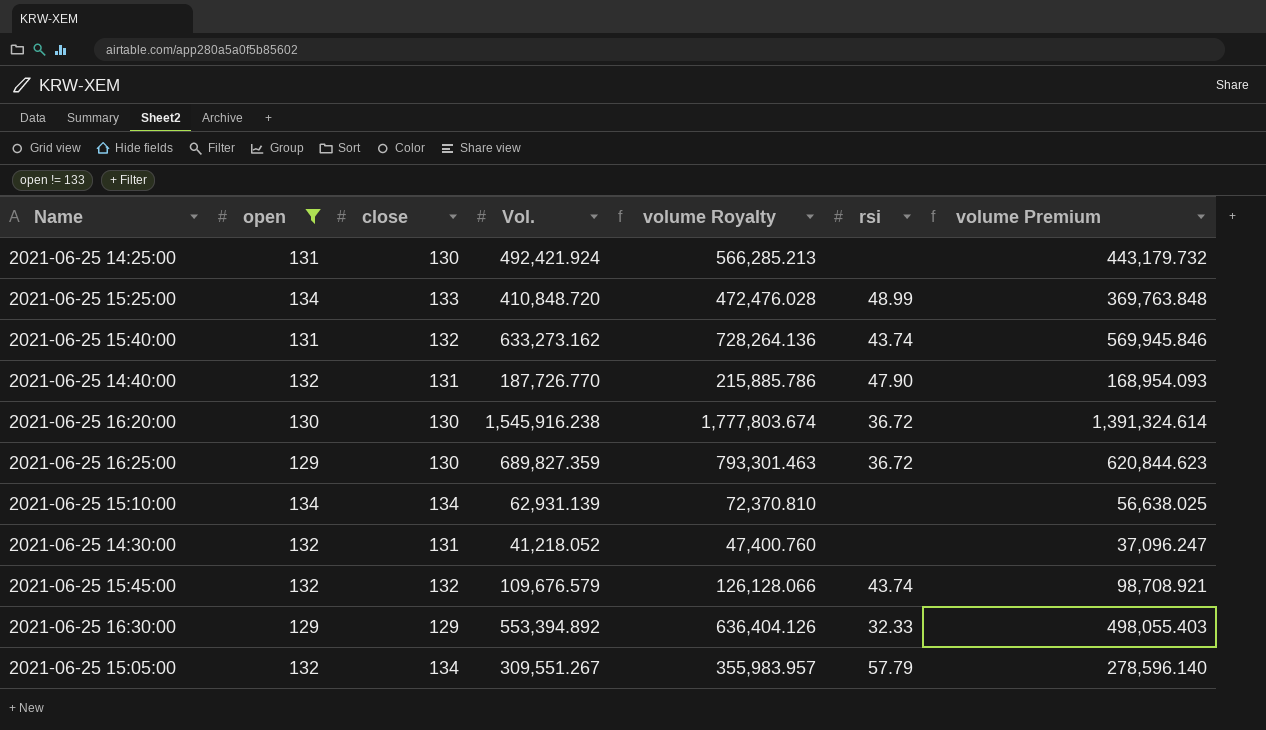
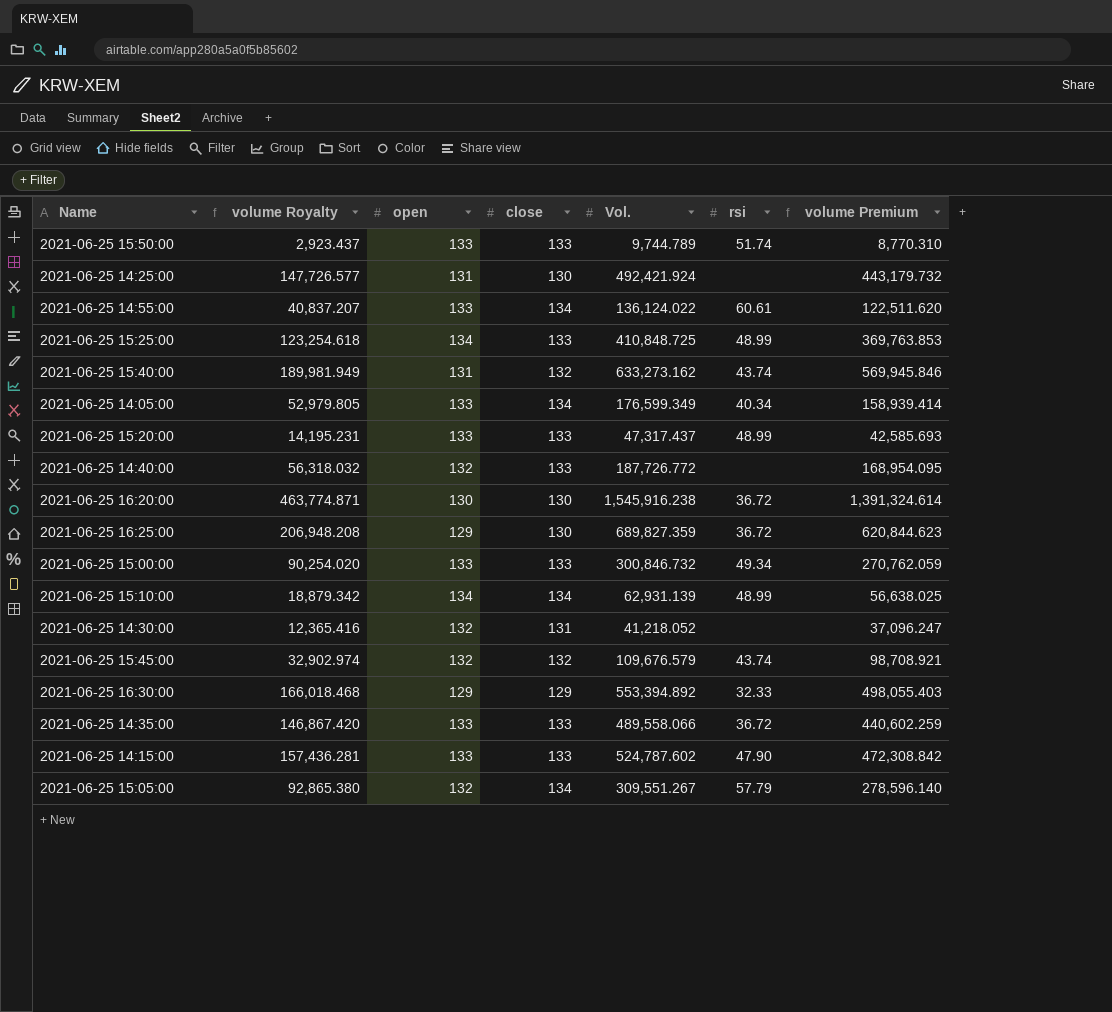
filter: open != 133 -> none
column volume Royalty | formula: [Vol.] * 1.15 -> [Vol.] * 0.3
column volume Royalty | position: 5 -> 2
2021-06-25 15:25:00 | Vol.: 410,848.720 -> 410,848.725
2021-06-25 15:25:00 | volume Premium: 369,763.848 -> 369,763.853
2021-06-25 14:40:00 | close: 131 -> 133
2021-06-25 14:40:00 | Vol.: 187,726.770 -> 187,726.772
2021-06-25 14:40:00 | rsi: 47.90 -> none
2021-06-25 14:40:00 | volume Premium: 168,954.093 -> 168,954.095
2021-06-25 15:10:00 | rsi: none -> 48.99

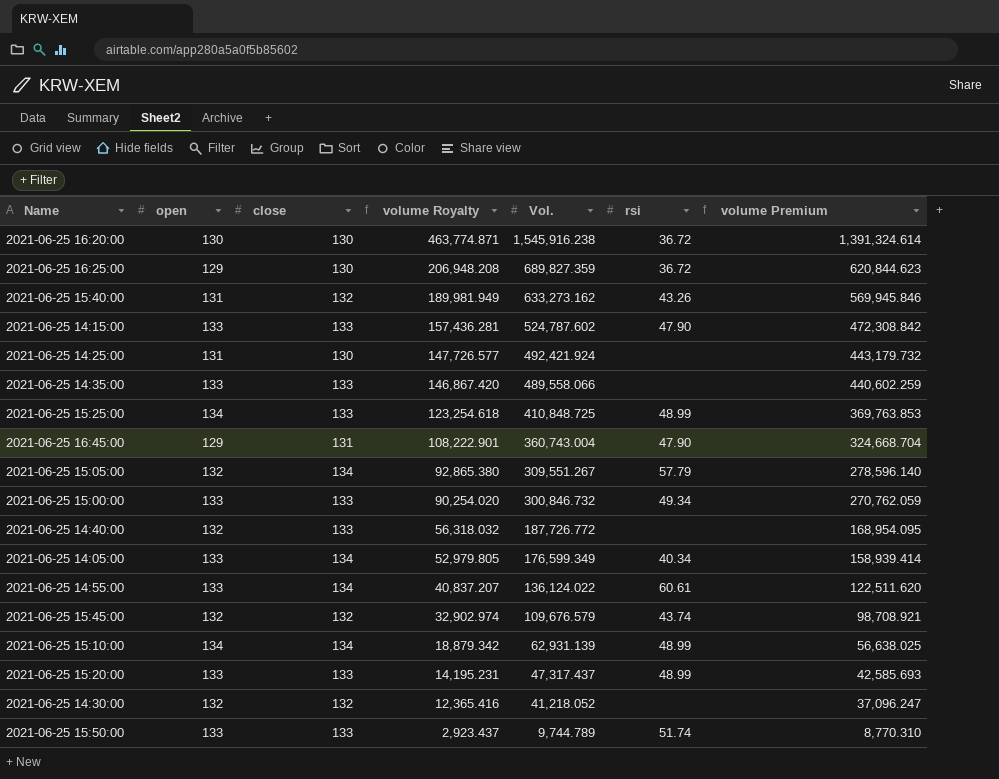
row order: none -> volume Royalty descending
column volume Royalty | position: 2 -> 4
row 2021-06-25 16:30:00: 166,018.468 | 129 | 129 | 553,394.892 | 32.33 | 498,055.403 -> none
2021-06-25 15:40:00 | rsi: 43.74 -> 43.26
2021-06-25 14:35:00 | rsi: 36.72 -> none
row 2021-06-25 16:45:00: none -> 129 | 131 | 108,222.901 | 360,743.004 | 47.90 | 324,668.704
2021-06-25 14:30:00 | close: 131 -> 132

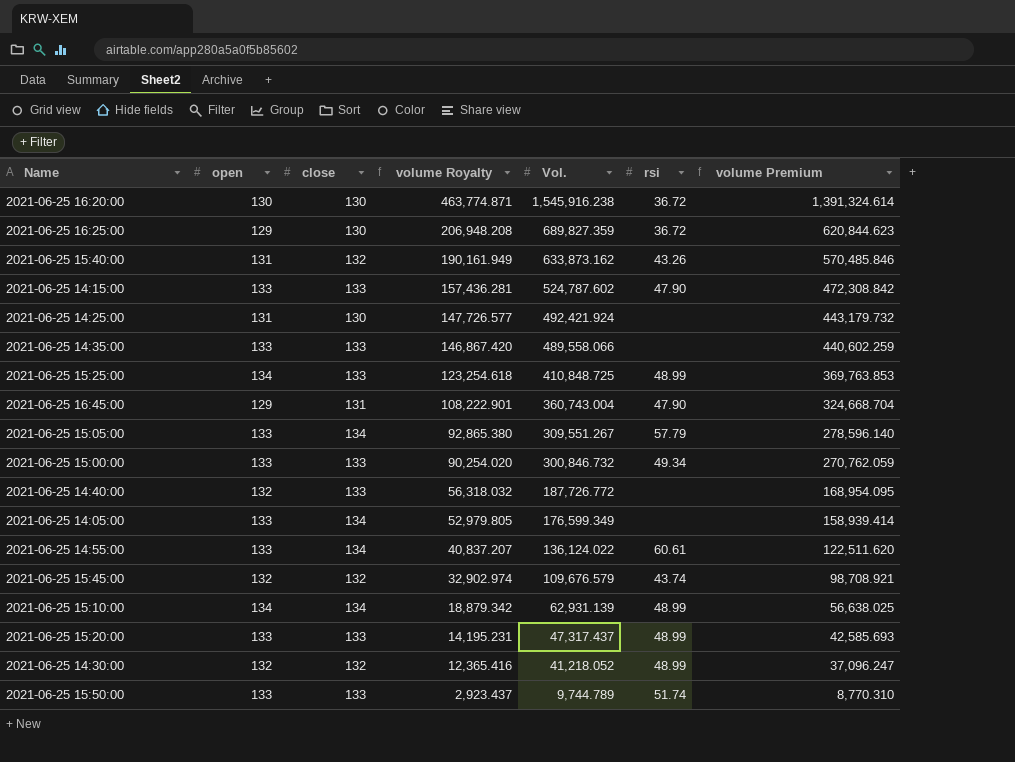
2021-06-25 15:40:00 | volume Royalty: 189,981.949 -> 190,161.949
2021-06-25 15:40:00 | Vol.: 633,273.162 -> 633,873.162
2021-06-25 15:40:00 | volume Premium: 569,945.846 -> 570,485.846
2021-06-25 15:05:00 | open: 132 -> 133
2021-06-25 14:05:00 | rsi: 40.34 -> none
2021-06-25 14:30:00 | rsi: none -> 48.99

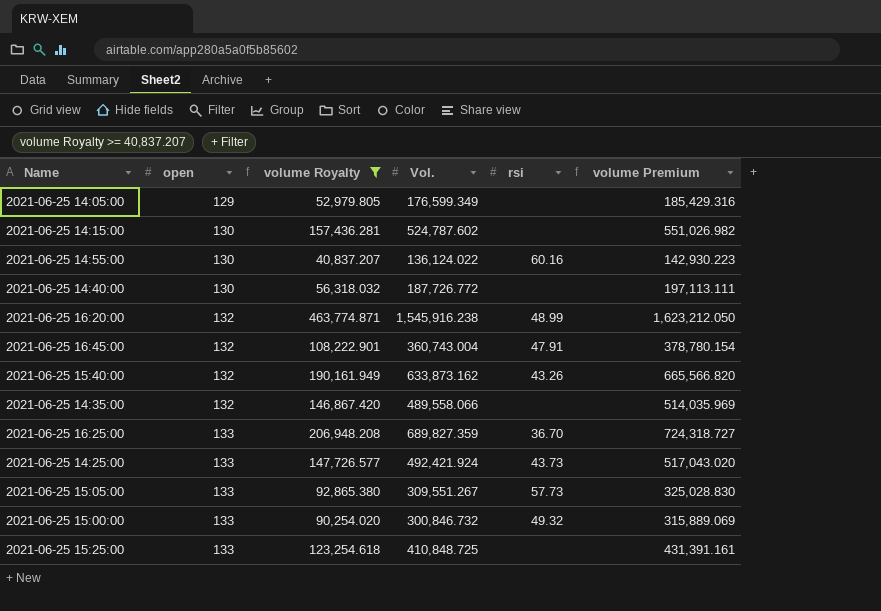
filter: none -> volume Royalty >= 40,837.207
row order: volume Royalty descending -> open ascending
column close | position: 3 -> none
column volume Premium | formula: [Vol.] * 0.9 -> [Vol.] * 1.05
2021-06-25 14:05:00 | open: 133 -> 129
2021-06-25 14:15:00 | open: 133 -> 130
2021-06-25 14:15:00 | rsi: 47.90 -> none
2021-06-25 14:55:00 | open: 133 -> 130
2021-06-25 14:55:00 | rsi: 60.61 -> 60.16
2021-06-25 14:40:00 | open: 132 -> 130
2021-06-25 16:20:00 | open: 130 -> 132
2021-06-25 16:20:00 | rsi: 36.72 -> 48.99
2021-06-25 16:45:00 | open: 129 -> 132
2021-06-25 16:45:00 | rsi: 47.90 -> 47.91
2021-06-25 15:40:00 | open: 131 -> 132
2021-06-25 14:35:00 | open: 133 -> 132
2021-06-25 16:25:00 | open: 129 -> 133
2021-06-25 16:25:00 | rsi: 36.72 -> 36.70
2021-06-25 14:25:00 | open: 131 -> 133
2021-06-25 14:25:00 | rsi: none -> 43.73
2021-06-25 15:05:00 | rsi: 57.79 -> 57.73
2021-06-25 15:00:00 | rsi: 49.34 -> 49.32
2021-06-25 15:25:00 | open: 134 -> 133
2021-06-25 15:25:00 | rsi: 48.99 -> none

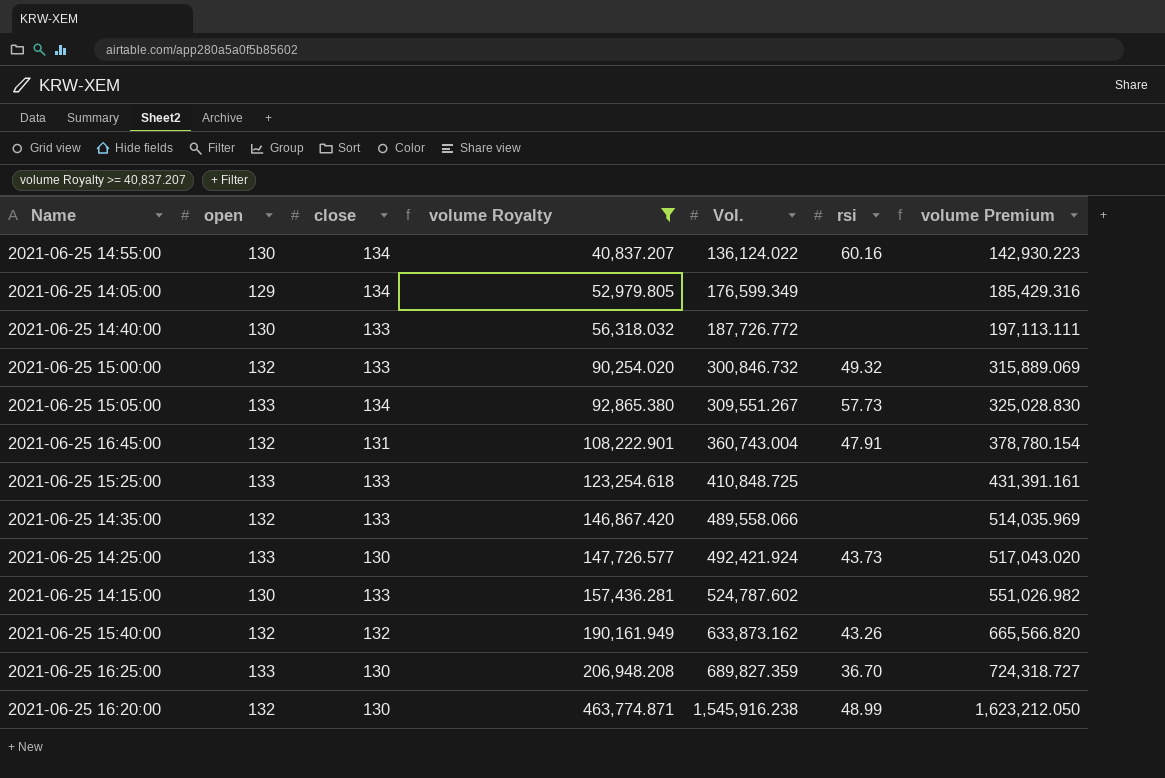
row order: open ascending -> volume Royalty ascending
column close | position: none -> 3
2021-06-25 15:00:00 | open: 133 -> 132

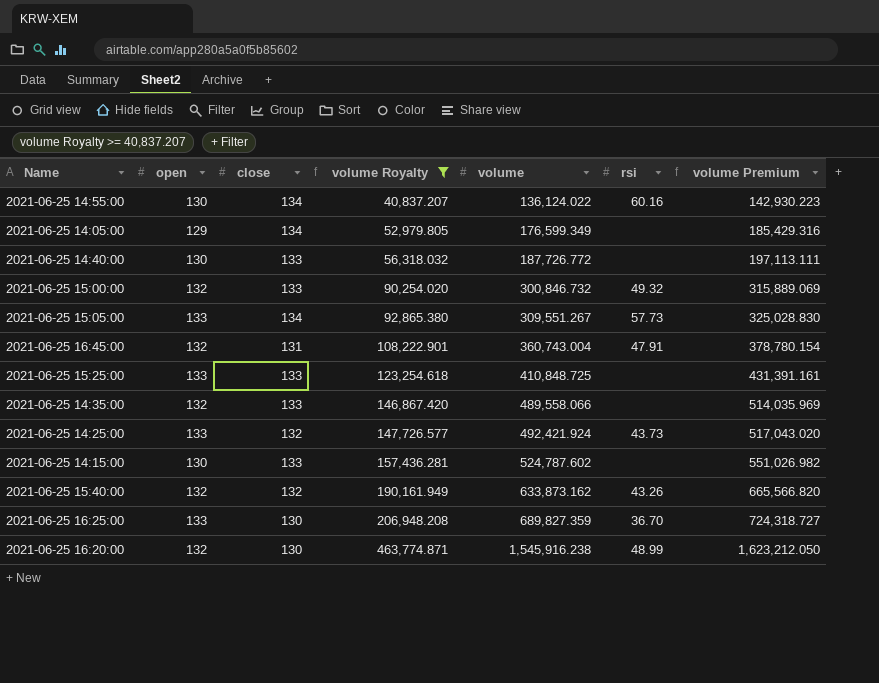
column name: Vol. -> volume
2021-06-25 14:25:00 | close: 130 -> 132

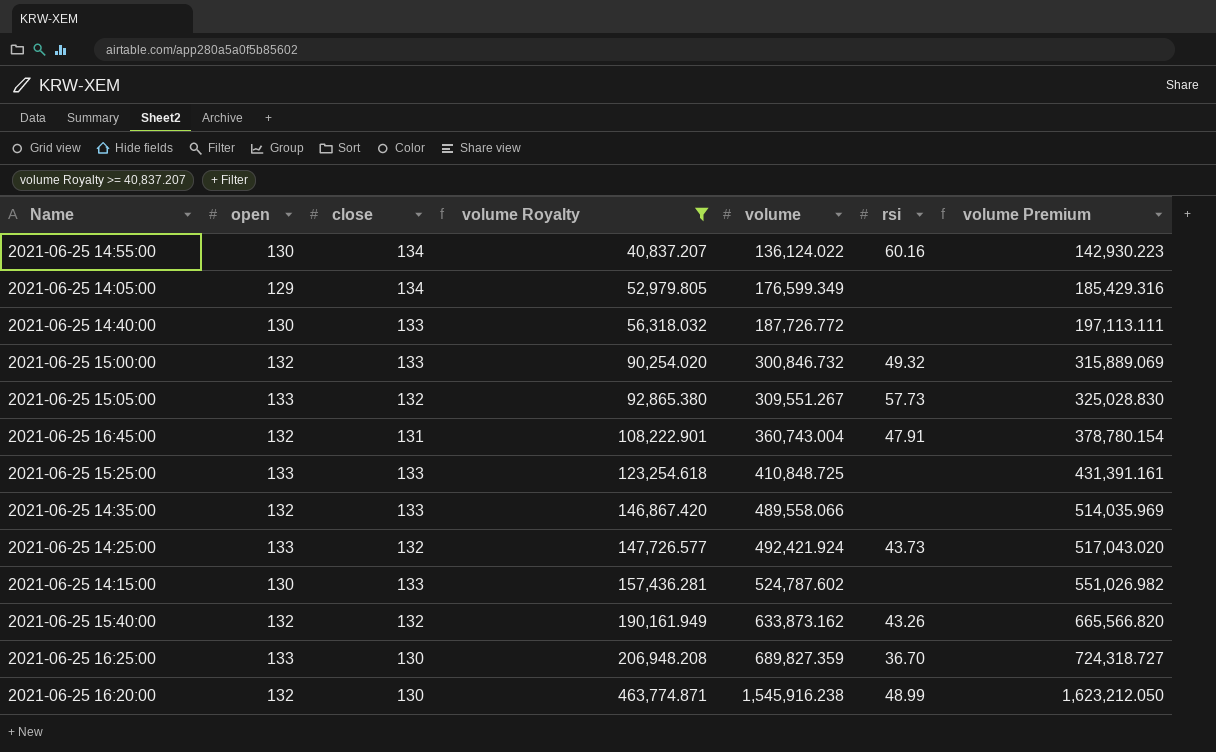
2021-06-25 15:05:00 | close: 134 -> 132

